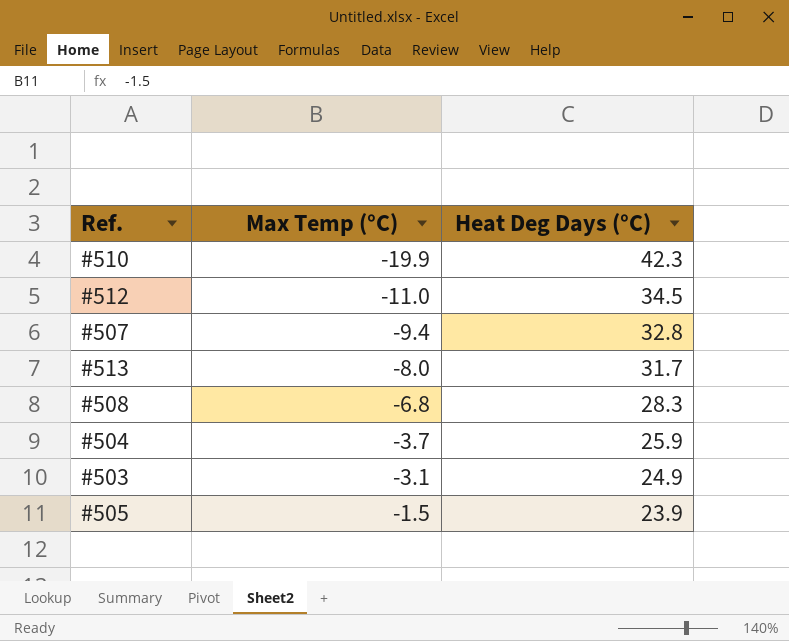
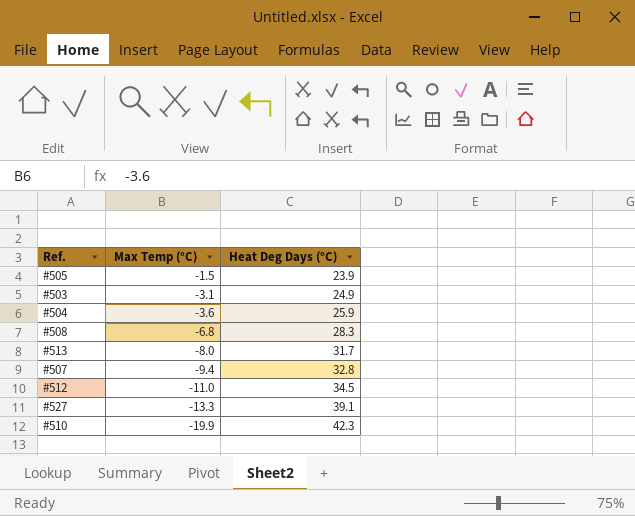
row order: Max Temp (°C) ascending -> Max Temp (°C) descending
#504 | Max Temp (°C): -3.7 -> -3.6
row #527: none -> -13.3 | 39.1

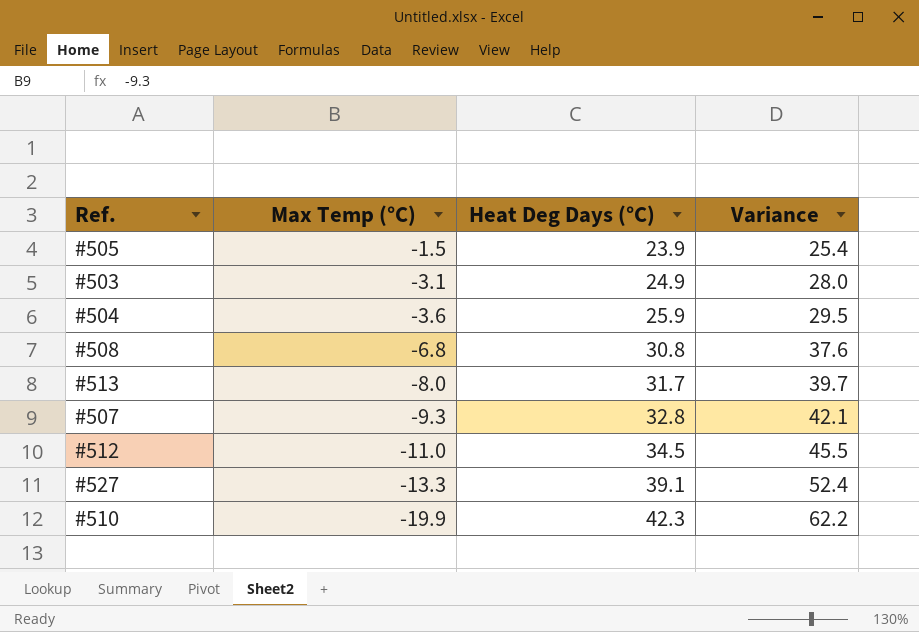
column Variance | formula: none -> [Heat Deg Days (°C)] - [Max Temp (°C)]
#508 | Heat Deg Days (°C): 28.3 -> 30.8
#507 | Max Temp (°C): -9.4 -> -9.3

